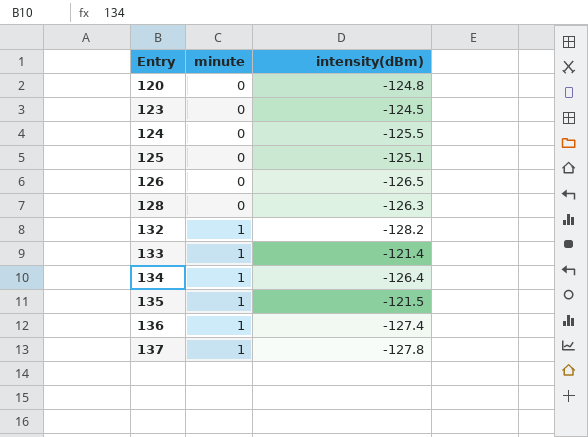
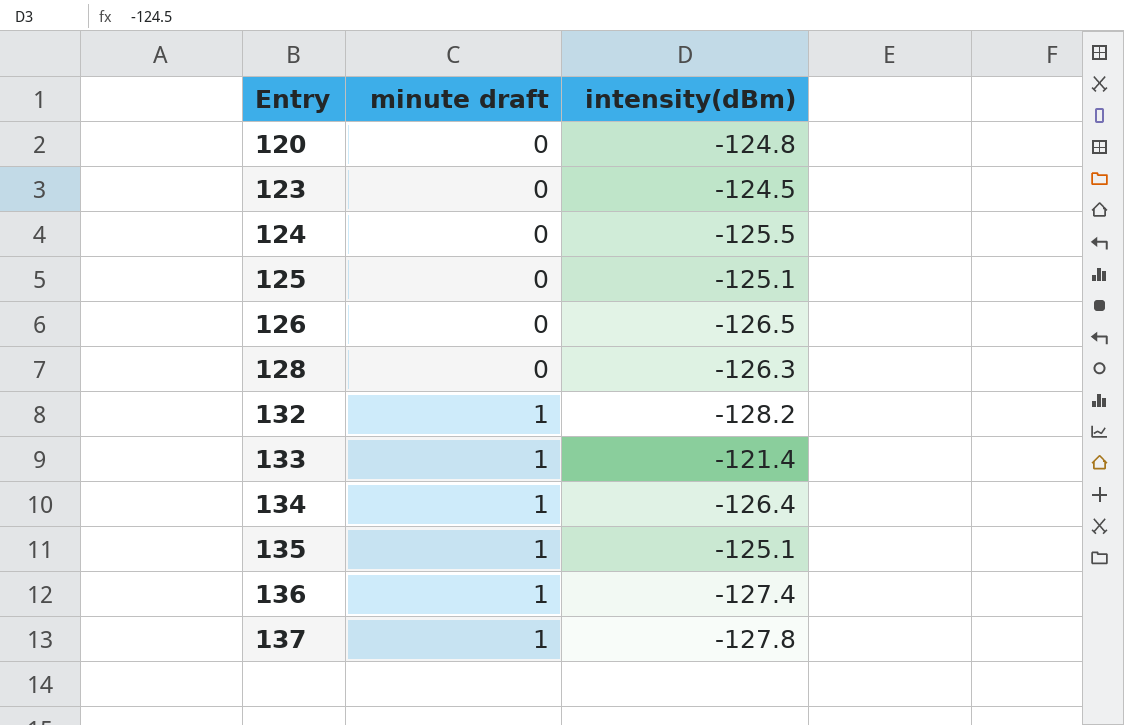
column name: minute -> minute draft
135 | intensity(dBm): -121.5 -> -125.1

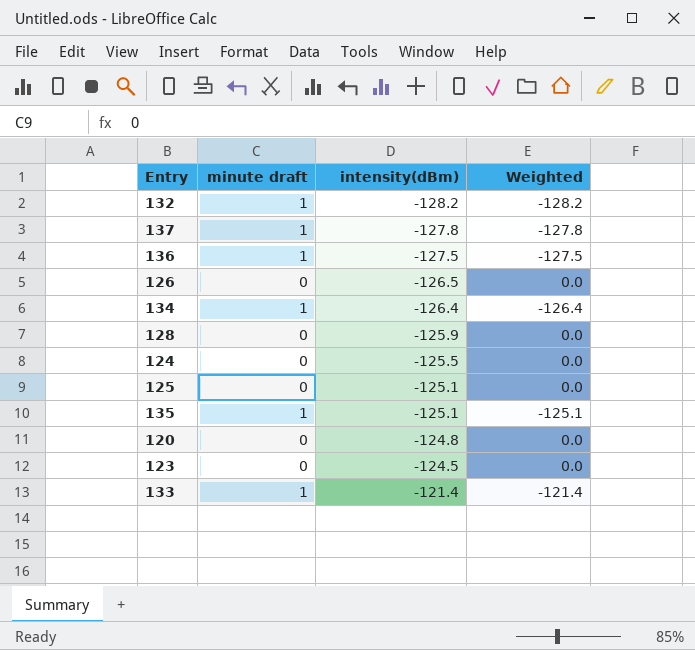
row order: Entry ascending -> intensity(dBm) ascending
column Weighted | formula: none -> [minute draft] * [intensity(dBm)]
136 | intensity(dBm): -127.4 -> -127.5
128 | intensity(dBm): -126.3 -> -125.9

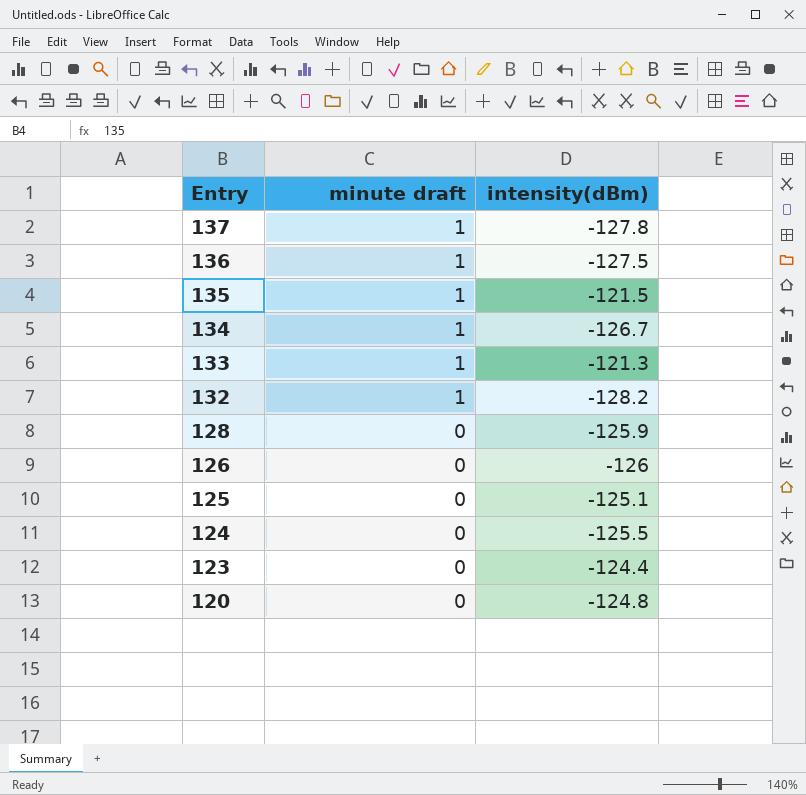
row order: intensity(dBm) ascending -> Entry descending
column Weighted | formula: [minute draft] * [intensity(dBm)] -> none
135 | intensity(dBm): -125.1 -> -121.5
134 | intensity(dBm): -126.4 -> -126.7
133 | intensity(dBm): -121.4 -> -121.3
126 | intensity(dBm): -126.5 -> -126
123 | intensity(dBm): -124.5 -> -124.4

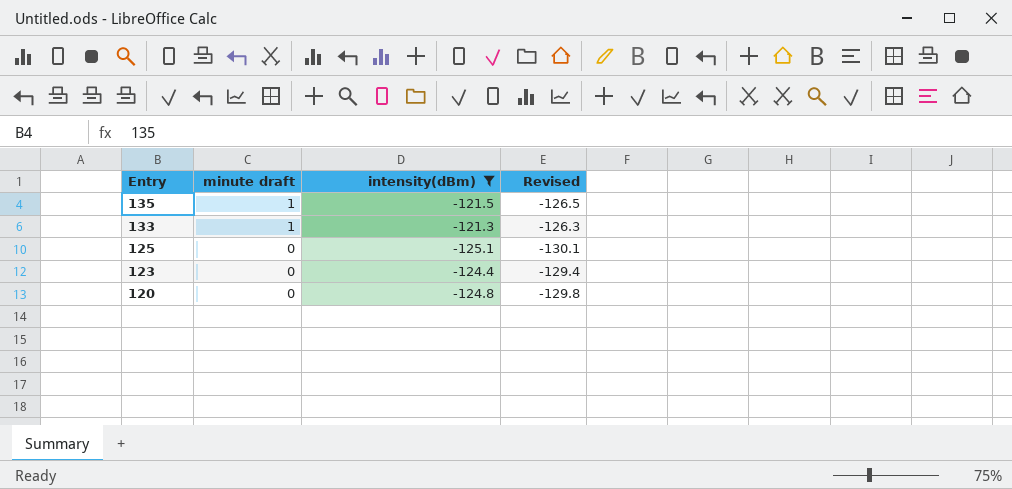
filter: none -> intensity(dBm) >= -125.1
column Revised | formula: none -> [intensity(dBm)] - 5

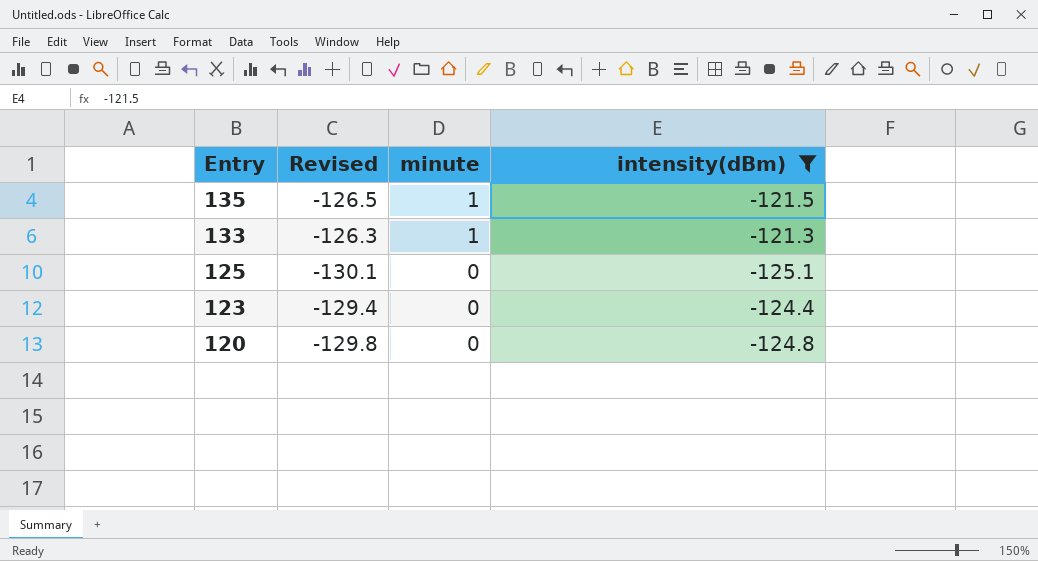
column Revised | position: 4 -> 2
column name: minute draft -> minute

